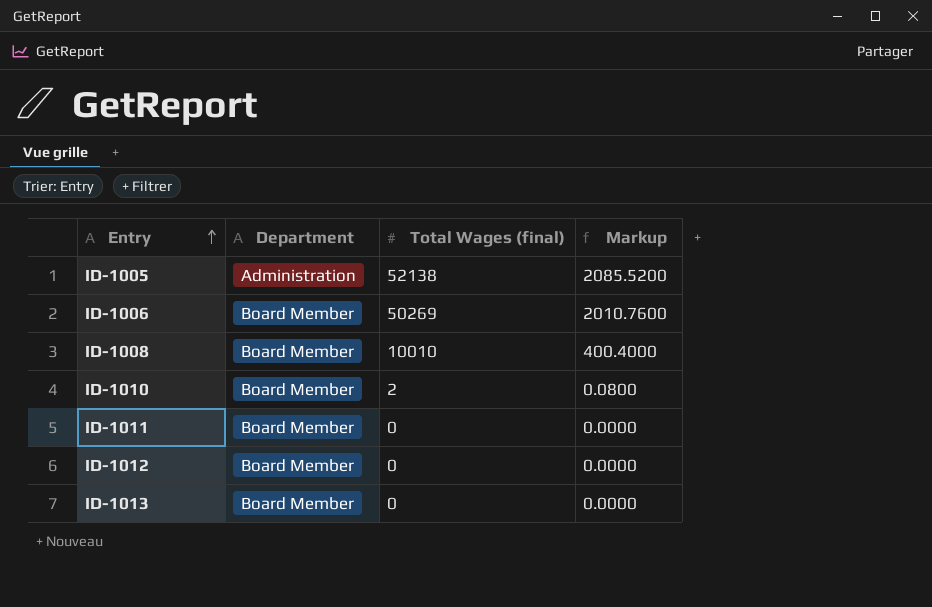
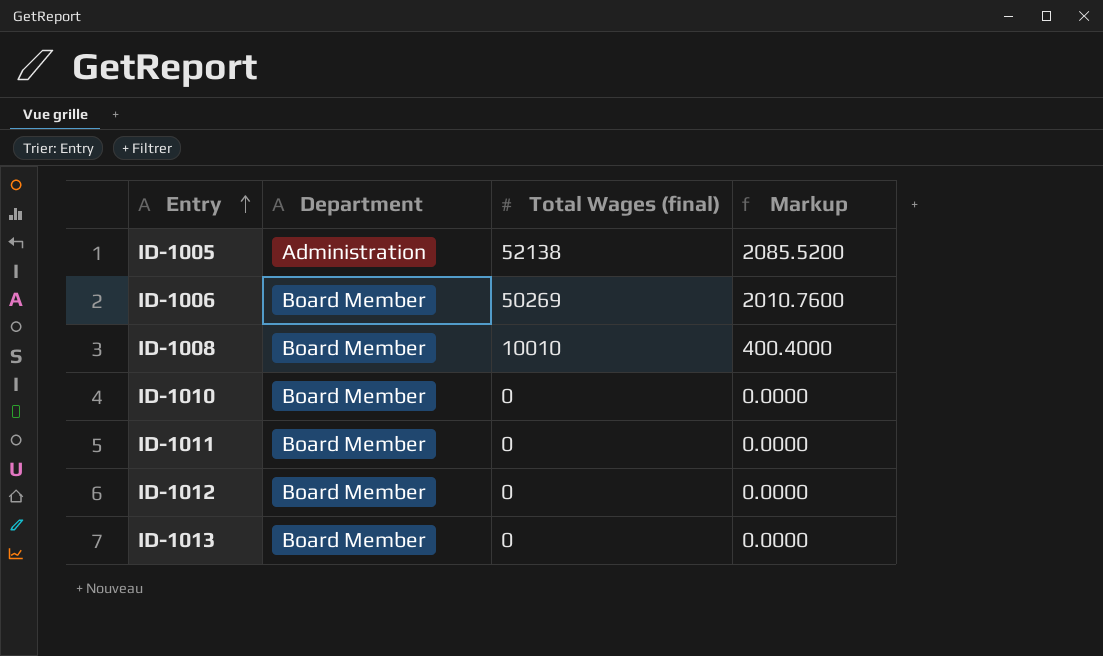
ID-1010 | Total Wages (final): 2 -> 0
ID-1010 | Markup: 0.0800 -> 0.0000

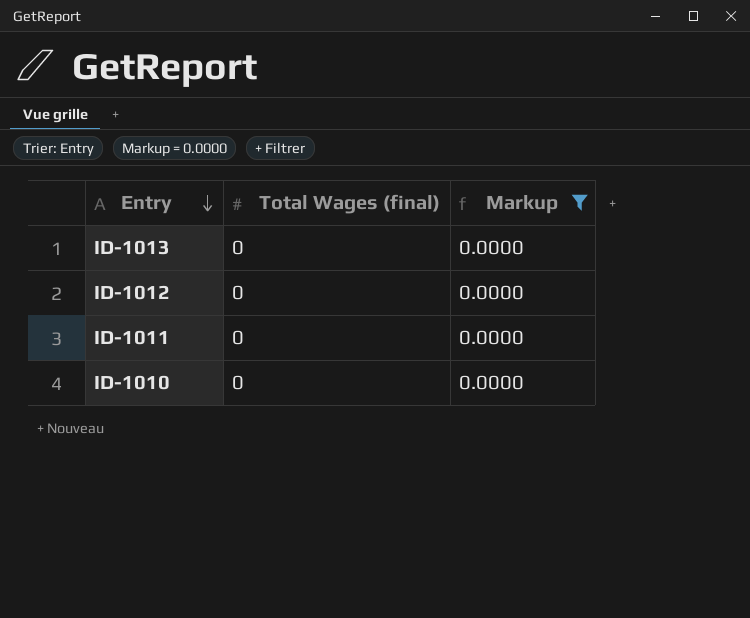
filter: none -> Markup = 0.0000
row order: Entry ascending -> Entry descending
column Department | position: 2 -> none

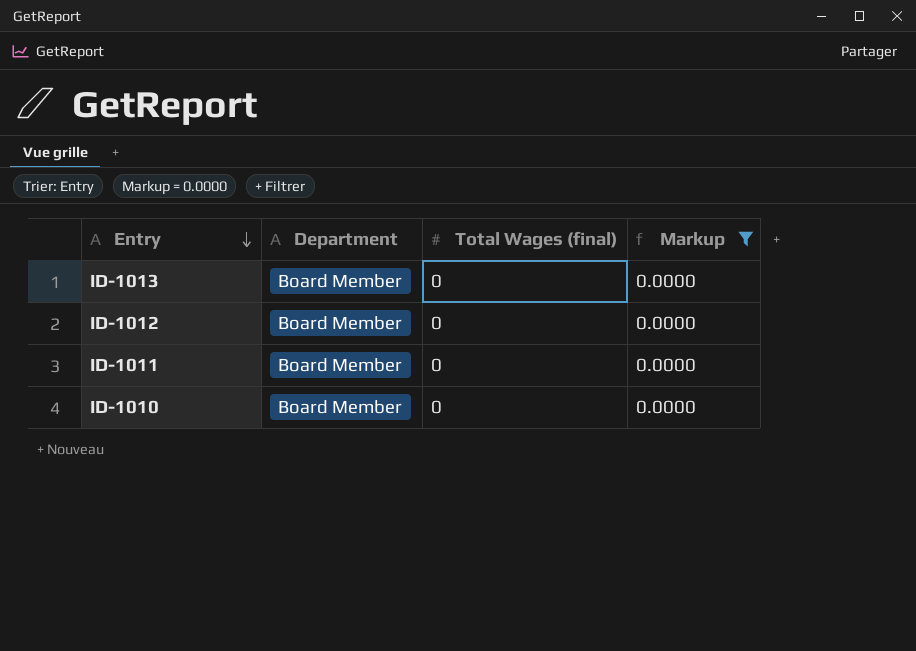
column Department | position: none -> 2

